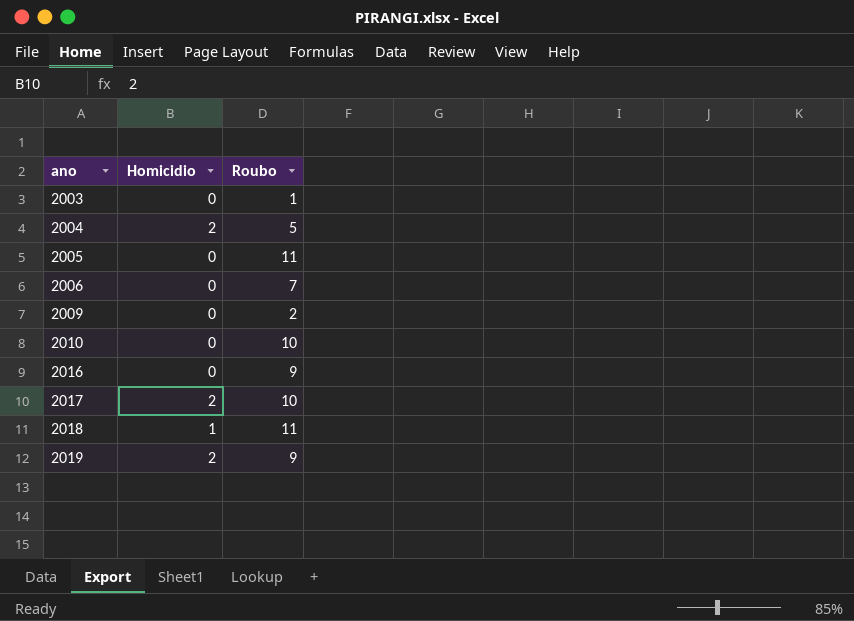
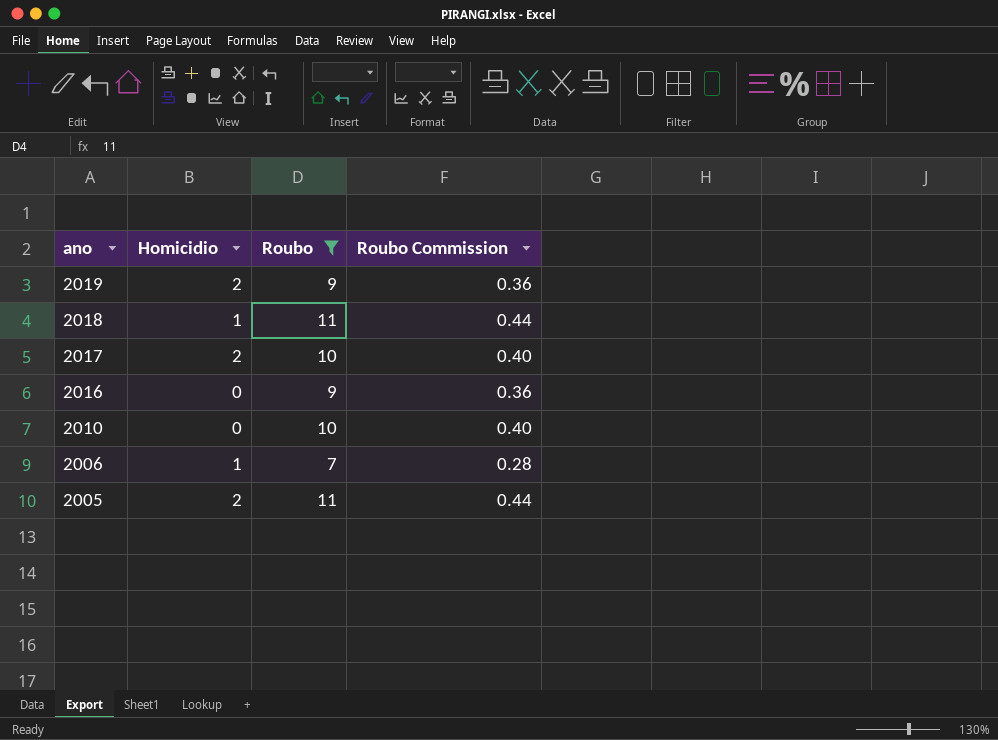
filter: none -> Roubo >= 7
row order: ano ascending -> ano descending
column Roubo Commission | formula: none -> [Roubo] * 0.04
2006 | Homicidio: 0 -> 1
2005 | Homicidio: 0 -> 2

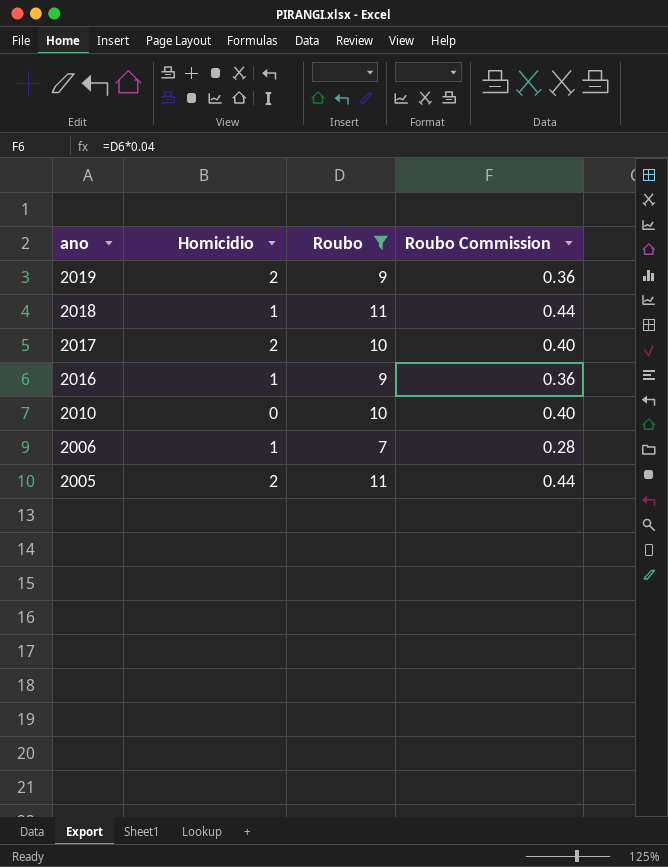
2016 | Homicidio: 0 -> 1

